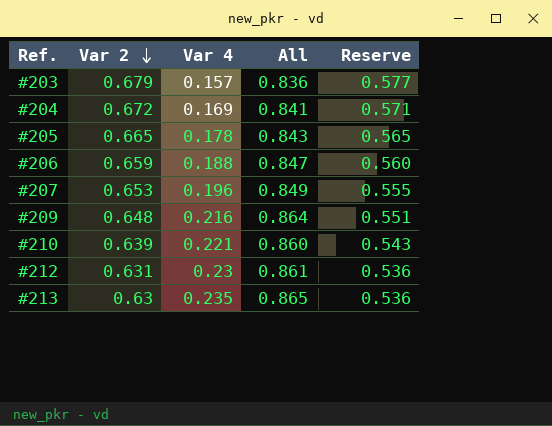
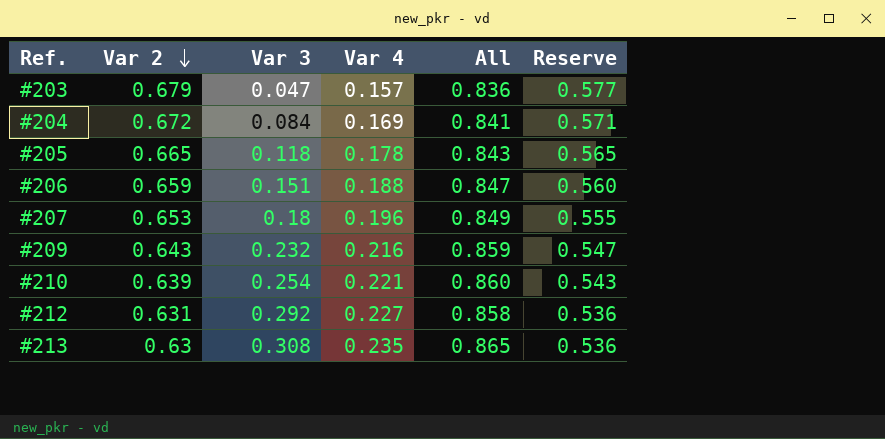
column Var 3 | position: none -> 3
#209 | Var 2: 0.648 -> 0.643
#209 | All: 0.864 -> 0.859
#209 | Reserve: 0.551 -> 0.547
#212 | Var 4: 0.23 -> 0.227
#212 | All: 0.861 -> 0.858

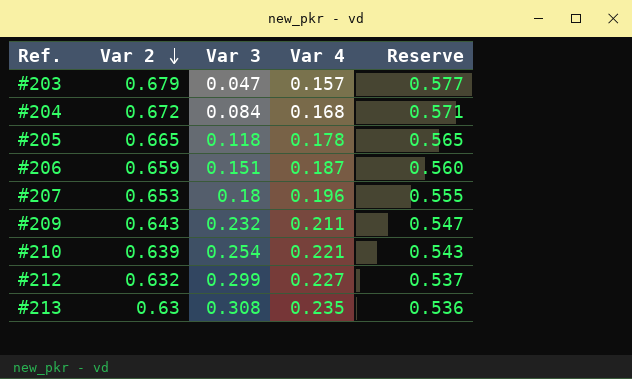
column All | formula: [Var 2] + [Var 4] -> none
#204 | Var 4: 0.169 -> 0.168
#206 | Var 4: 0.188 -> 0.187
#209 | Var 4: 0.216 -> 0.211
#212 | Var 2: 0.631 -> 0.632
#212 | Var 3: 0.292 -> 0.299
#212 | Reserve: 0.536 -> 0.537

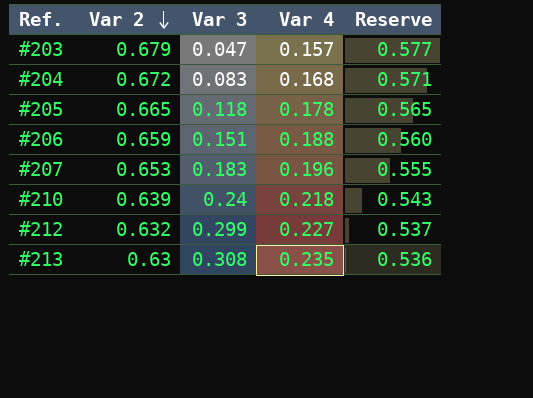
row #209: 0.643 | 0.232 | 0.211 | 0.547 -> none
#204 | Var 3: 0.084 -> 0.083
#206 | Var 4: 0.187 -> 0.188
#207 | Var 3: 0.18 -> 0.183
#210 | Var 3: 0.254 -> 0.24
#210 | Var 4: 0.221 -> 0.218

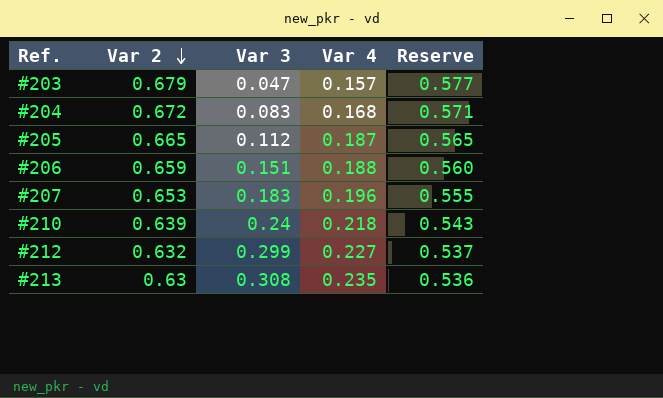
#205 | Var 3: 0.118 -> 0.112
#205 | Var 4: 0.178 -> 0.187

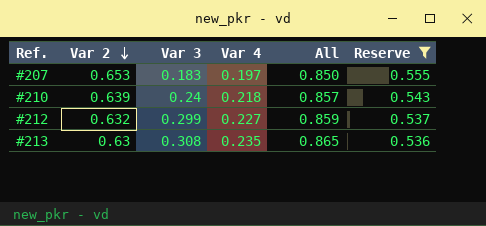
filter: none -> Reserve <= 0.555
column All | formula: none -> [Var 2] + [Var 4]
#207 | Var 4: 0.196 -> 0.197

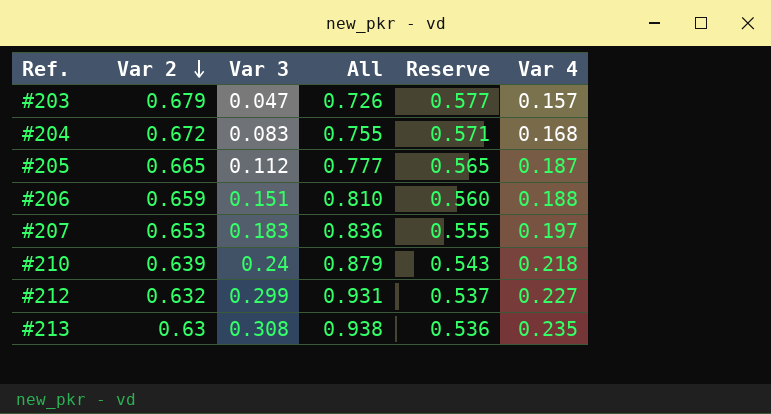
filter: Reserve <= 0.555 -> none
column All | formula: [Var 2] + [Var 4] -> [Var 2] + [Var 3]
column Var 4 | position: 4 -> 6

